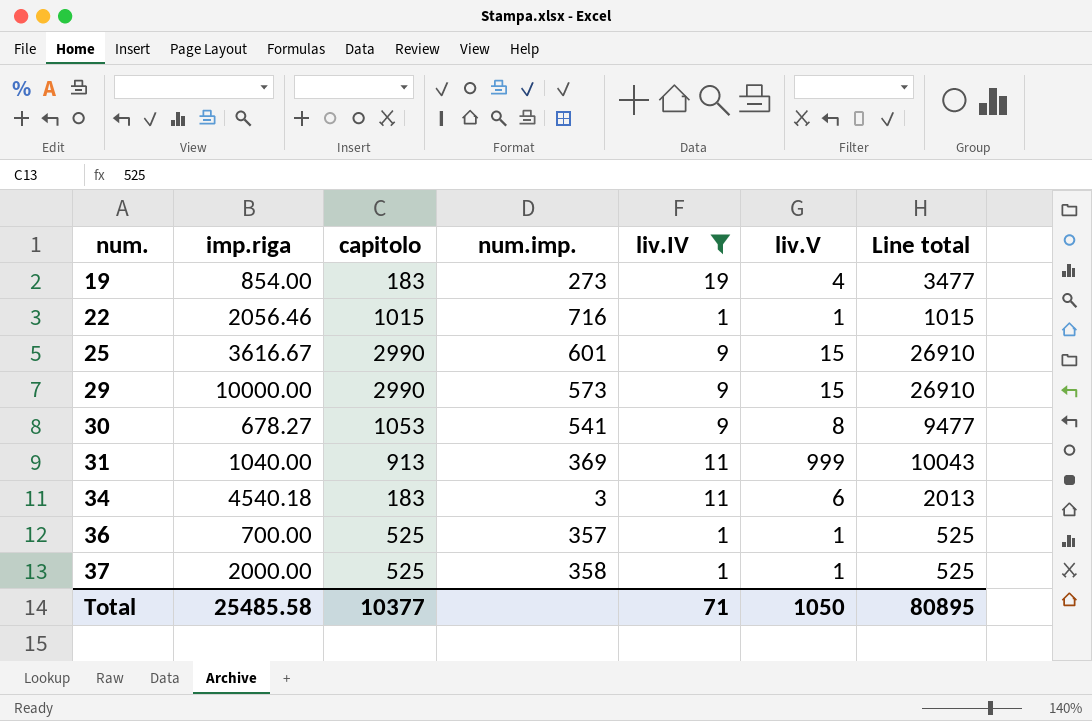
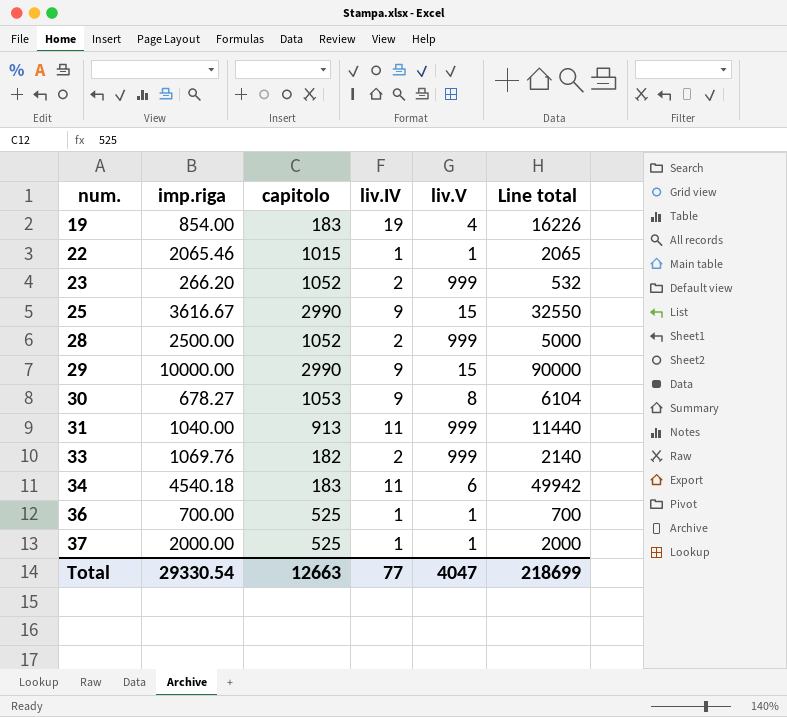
filter: liv.IV != 2 -> none
column num.imp. | position: 4 -> none
column Line total | formula: [capitolo] * [liv.IV] -> [imp.riga] * [liv.IV]
22 | imp.riga: 2056.46 -> 2065.46
Total | imp.riga: 25485.58 -> 29330.54
Total | capitolo: 10377 -> 12663
Total | liv.IV: 71 -> 77
Total | liv.V: 1050 -> 4047
Total | Line total: 80895 -> 218699

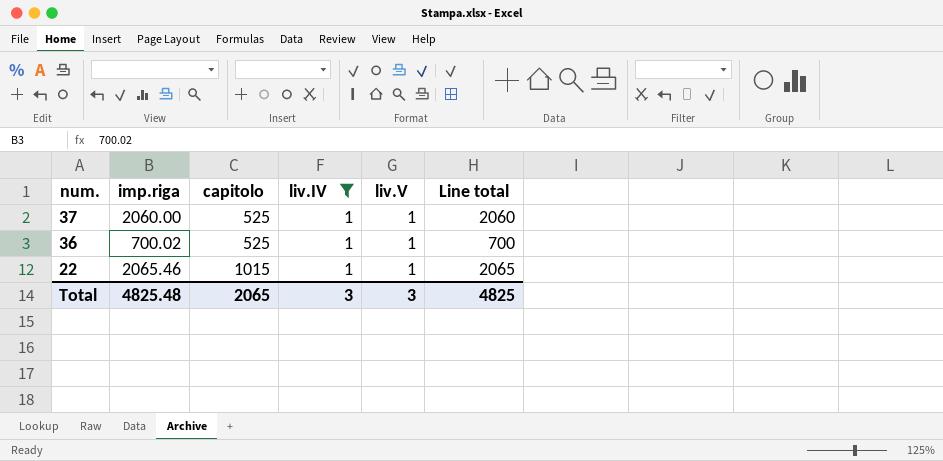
filter: none -> liv.IV = 1
row order: num. ascending -> num. descending
37 | imp.riga: 2000.00 -> 2060.00
37 | Line total: 2000 -> 2060
36 | imp.riga: 700.00 -> 700.02
Total | imp.riga: 29330.54 -> 4825.48
Total | capitolo: 12663 -> 2065
Total | liv.IV: 77 -> 3
Total | liv.V: 4047 -> 3
Total | Line total: 218699 -> 4825

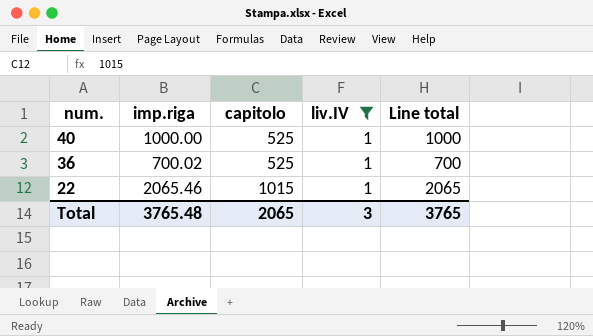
column liv.V | position: 5 -> none
row 37: 2060.00 | 525 | 1 | 1 | 2060 -> none
row 40: none -> 1000.00 | 525 | 1 | 1000
Total | imp.riga: 4825.48 -> 3765.48
Total | Line total: 4825 -> 3765

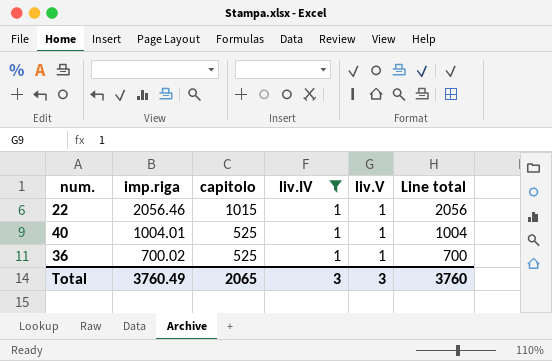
row order: num. descending -> imp.riga descending
column liv.V | position: none -> 5
22 | imp.riga: 2065.46 -> 2056.46
22 | Line total: 2065 -> 2056
40 | imp.riga: 1000.00 -> 1004.01
40 | Line total: 1000 -> 1004
Total | imp.riga: 3765.48 -> 3760.49
Total | Line total: 3765 -> 3760

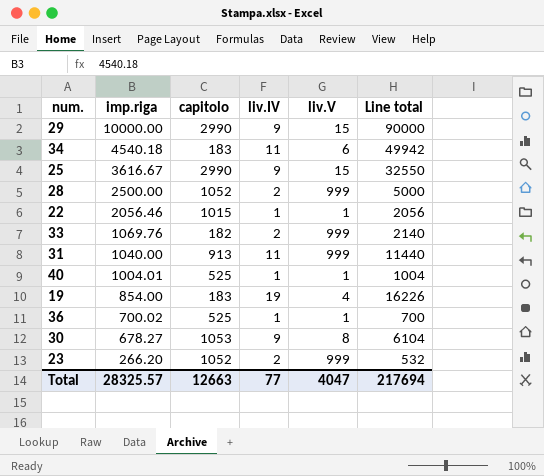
filter: liv.IV = 1 -> none
Total | imp.riga: 3760.49 -> 28325.57
Total | capitolo: 2065 -> 12663
Total | liv.IV: 3 -> 77
Total | liv.V: 3 -> 4047
Total | Line total: 3760 -> 217694

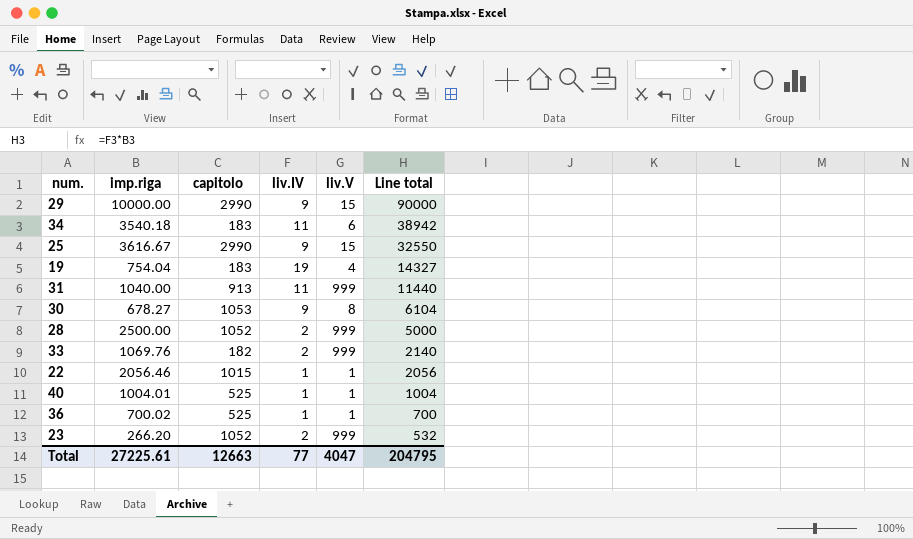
row order: imp.riga descending -> Line total descending
34 | imp.riga: 4540.18 -> 3540.18
34 | Line total: 49942 -> 38942
19 | imp.riga: 854.00 -> 754.04
19 | Line total: 16226 -> 14327
Total | imp.riga: 28325.57 -> 27225.61
Total | Line total: 217694 -> 204795

